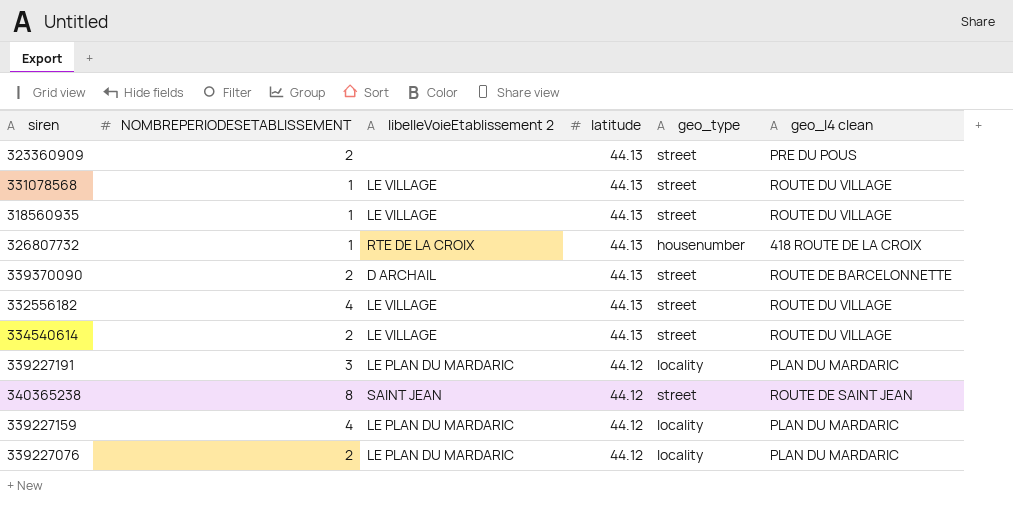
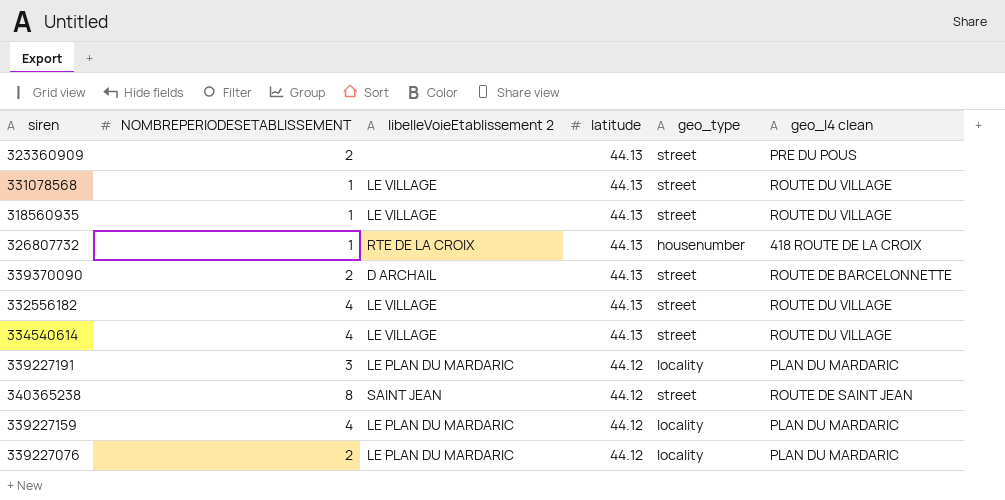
334540614 | NOMBREPERIODESETABLISSEMENT: 2 -> 4

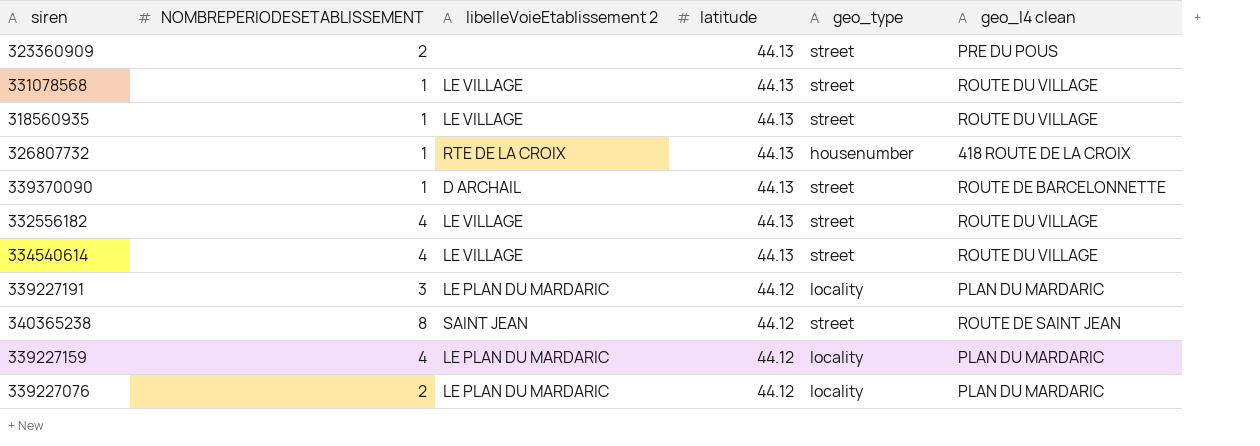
339370090 | NOMBREPERIODESETABLISSEMENT: 2 -> 1

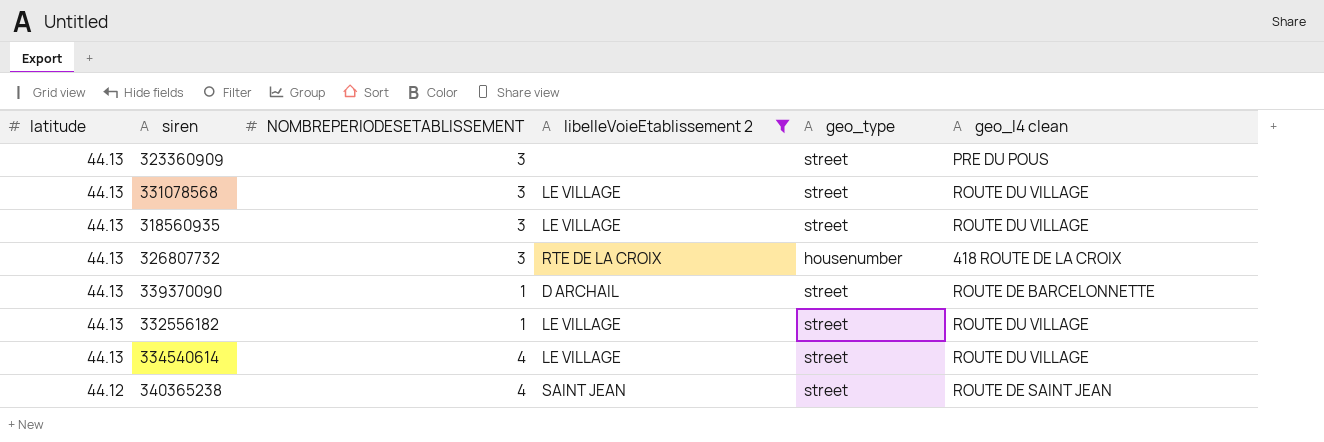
filter: none -> libelleVoieEtablissement 2 != LE PLAN DU MARDARIC
column latitude | position: 4 -> 1
323360909 | NOMBREPERIODESETABLISSEMENT: 2 -> 3
331078568 | NOMBREPERIODESETABLISSEMENT: 1 -> 3
318560935 | NOMBREPERIODESETABLISSEMENT: 1 -> 3
326807732 | NOMBREPERIODESETABLISSEMENT: 1 -> 3
332556182 | NOMBREPERIODESETABLISSEMENT: 4 -> 1
340365238 | NOMBREPERIODESETABLISSEMENT: 8 -> 4

